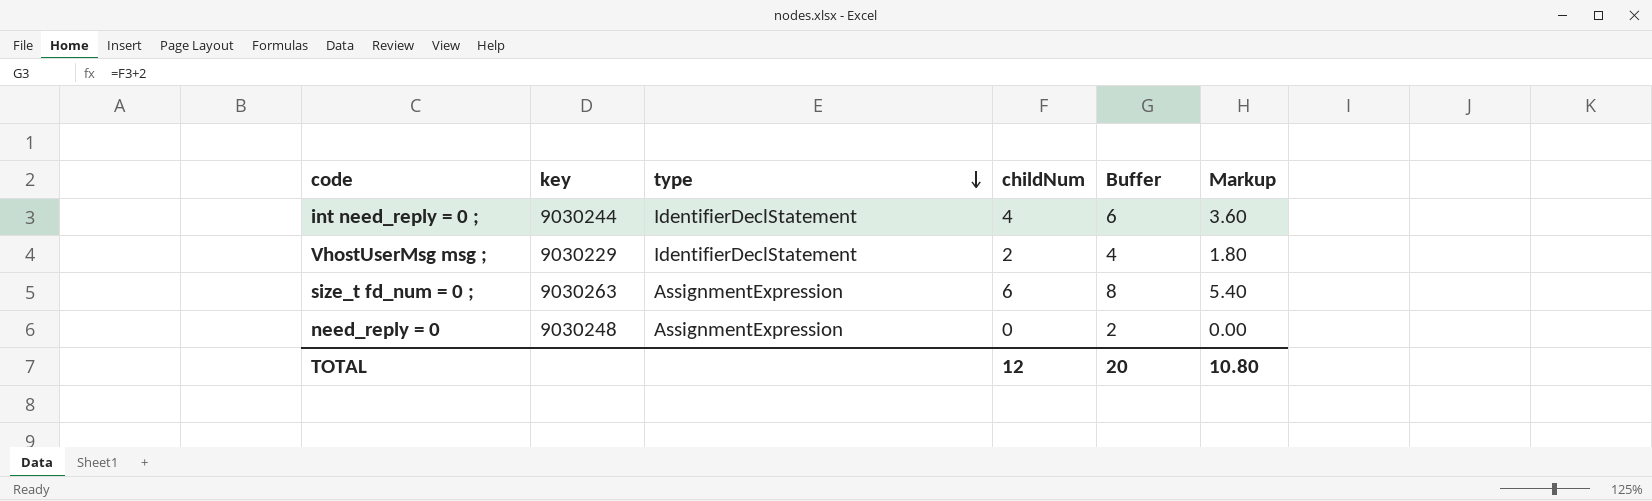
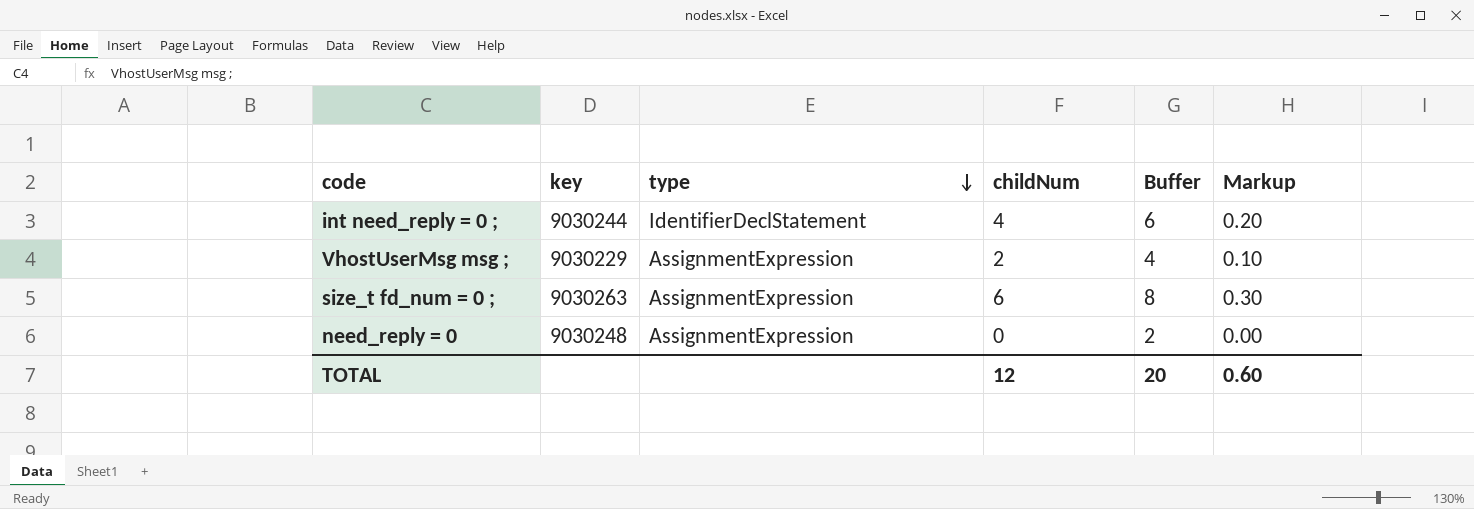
column Markup | formula: [childNum] * 0.9 -> [childNum] * 0.05
VhostUserMsg msg ; | type: IdentifierDeclStatement -> AssignmentExpression
TOTAL | Markup: 10.80 -> 0.60

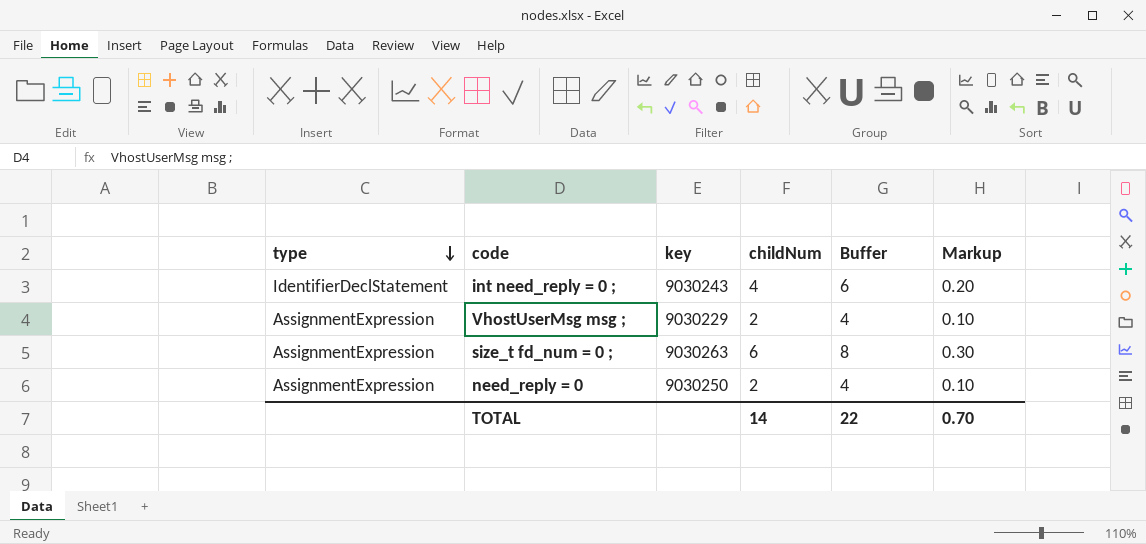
column type | position: 3 -> 1
int need_reply = 0 ; | key: 9030244 -> 9030243
need_reply = 0 | key: 9030248 -> 9030250
need_reply = 0 | childNum: 0 -> 2
need_reply = 0 | Buffer: 2 -> 4
need_reply = 0 | Markup: 0.00 -> 0.10
TOTAL | childNum: 12 -> 14
TOTAL | Buffer: 20 -> 22
TOTAL | Markup: 0.60 -> 0.70

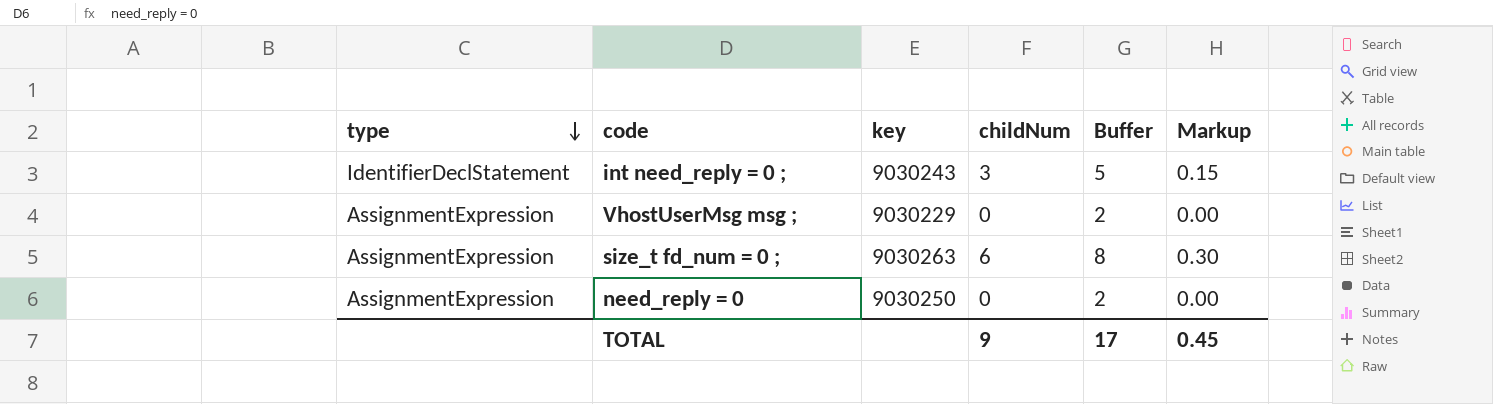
int need_reply = 0 ; | childNum: 4 -> 3
int need_reply = 0 ; | Buffer: 6 -> 5
int need_reply = 0 ; | Markup: 0.20 -> 0.15
VhostUserMsg msg ; | childNum: 2 -> 0
VhostUserMsg msg ; | Buffer: 4 -> 2
VhostUserMsg msg ; | Markup: 0.10 -> 0.00
need_reply = 0 | childNum: 2 -> 0
need_reply = 0 | Buffer: 4 -> 2
need_reply = 0 | Markup: 0.10 -> 0.00
TOTAL | childNum: 14 -> 9
TOTAL | Buffer: 22 -> 17
TOTAL | Markup: 0.70 -> 0.45

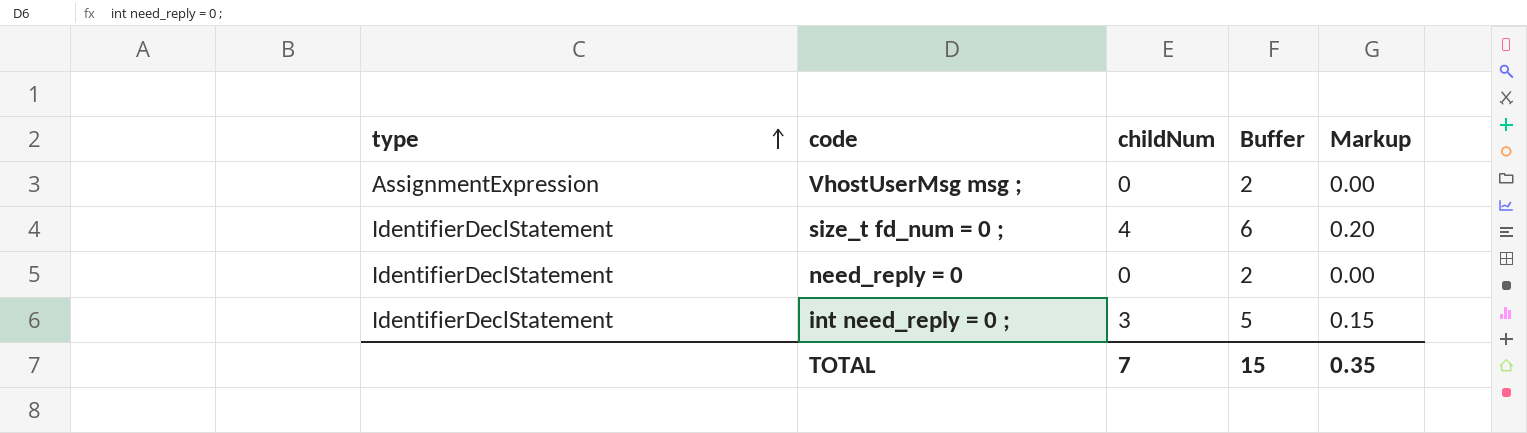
row order: type descending -> type ascending
column key | position: 3 -> none
size_t fd_num = 0 ; | type: AssignmentExpression -> IdentifierDeclStatement
size_t fd_num = 0 ; | childNum: 6 -> 4
size_t fd_num = 0 ; | Buffer: 8 -> 6
size_t fd_num = 0 ; | Markup: 0.30 -> 0.20
need_reply = 0 | type: AssignmentExpression -> IdentifierDeclStatement
TOTAL | childNum: 9 -> 7
TOTAL | Buffer: 17 -> 15
TOTAL | Markup: 0.45 -> 0.35

